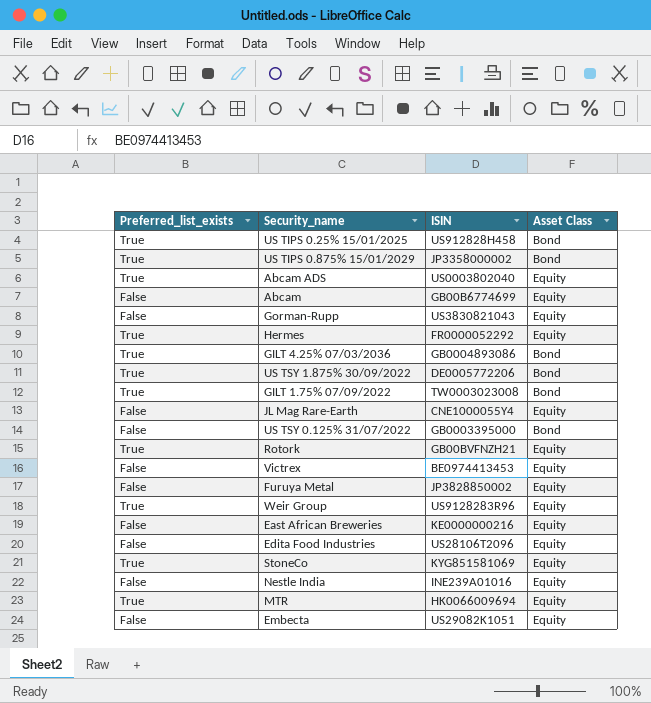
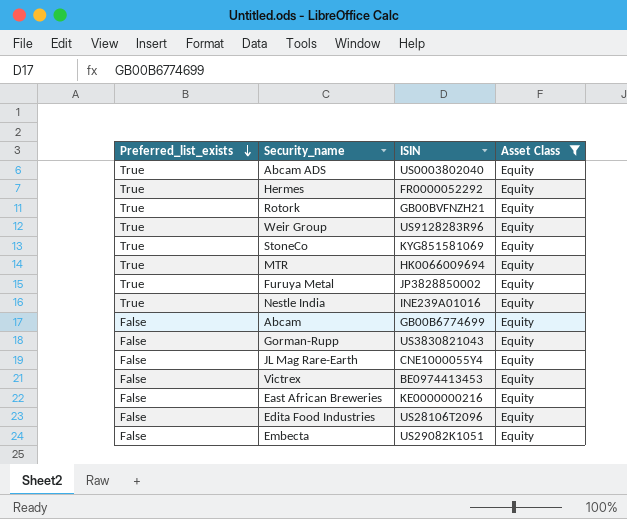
filter: none -> Asset Class = Equity
row order: none -> Preferred_list_exists descending
Furuya Metal | Preferred_list_exists: False -> True
Nestle India | Preferred_list_exists: False -> True

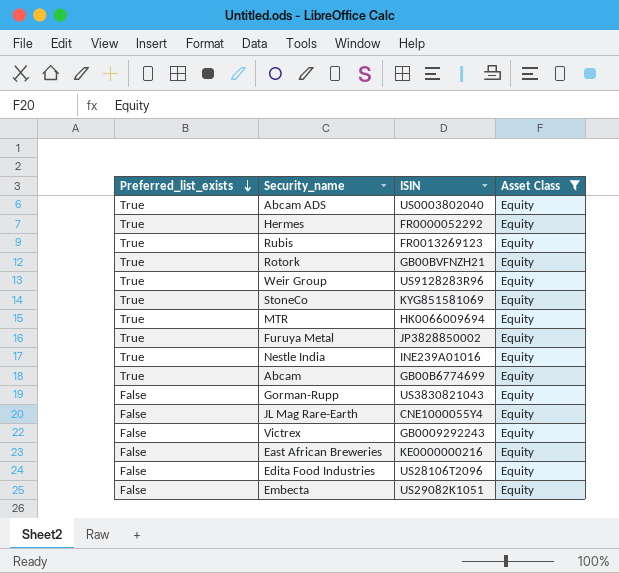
row Rubis: none -> True | FR0013269123 | Equity
Abcam | Preferred_list_exists: False -> True
Victrex | ISIN: BE0974413453 -> GB0009292243

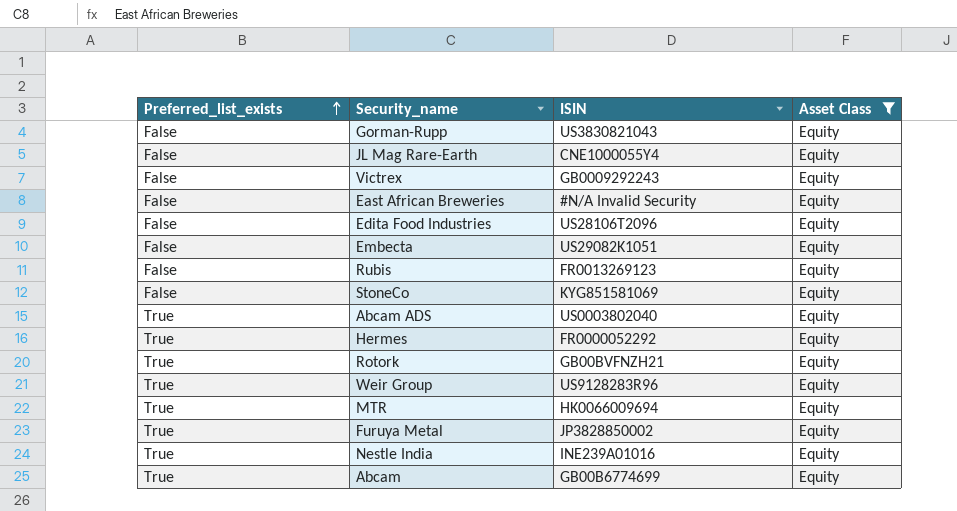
row order: Preferred_list_exists descending -> Preferred_list_exists ascending
East African Breweries | ISIN: KE0000000216 -> #N/A Invalid Security
Rubis | Preferred_list_exists: True -> False
StoneCo | Preferred_list_exists: True -> False

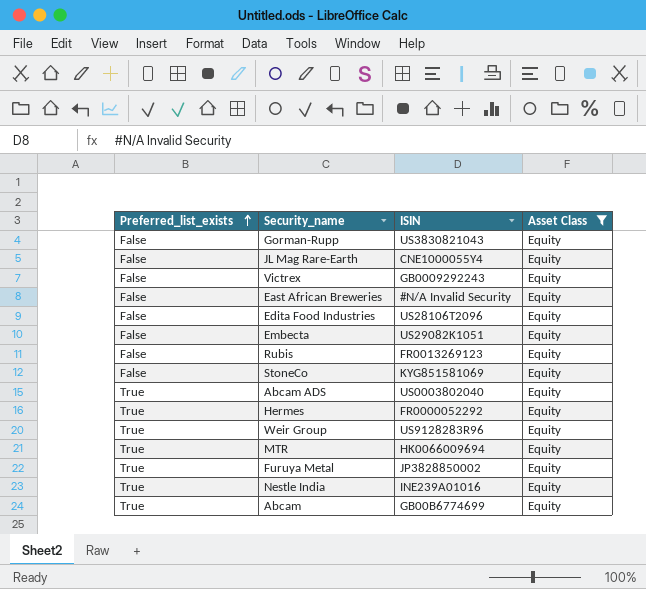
row Rotork: True | GB00BVFNZH21 | Equity -> none

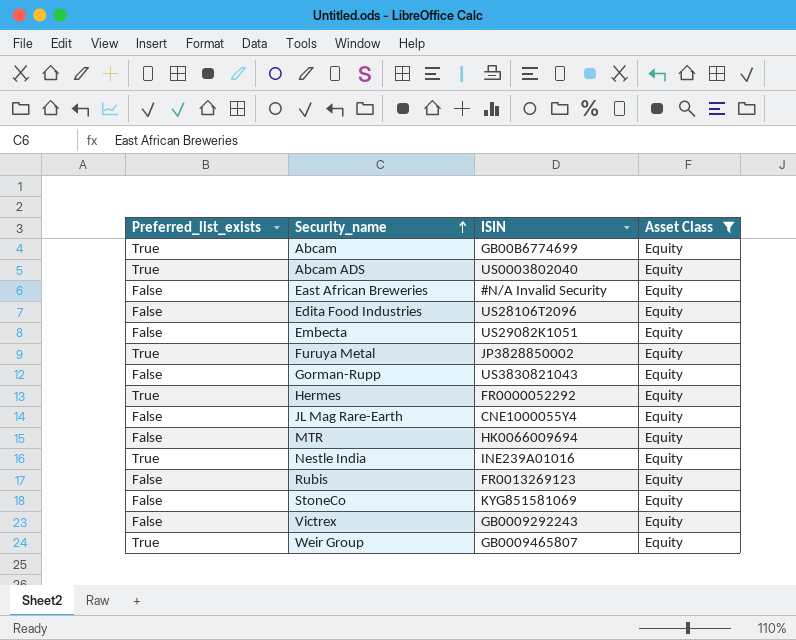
row order: Preferred_list_exists ascending -> Security_name ascending
MTR | Preferred_list_exists: True -> False
Weir Group | ISIN: US9128283R96 -> GB0009465807

